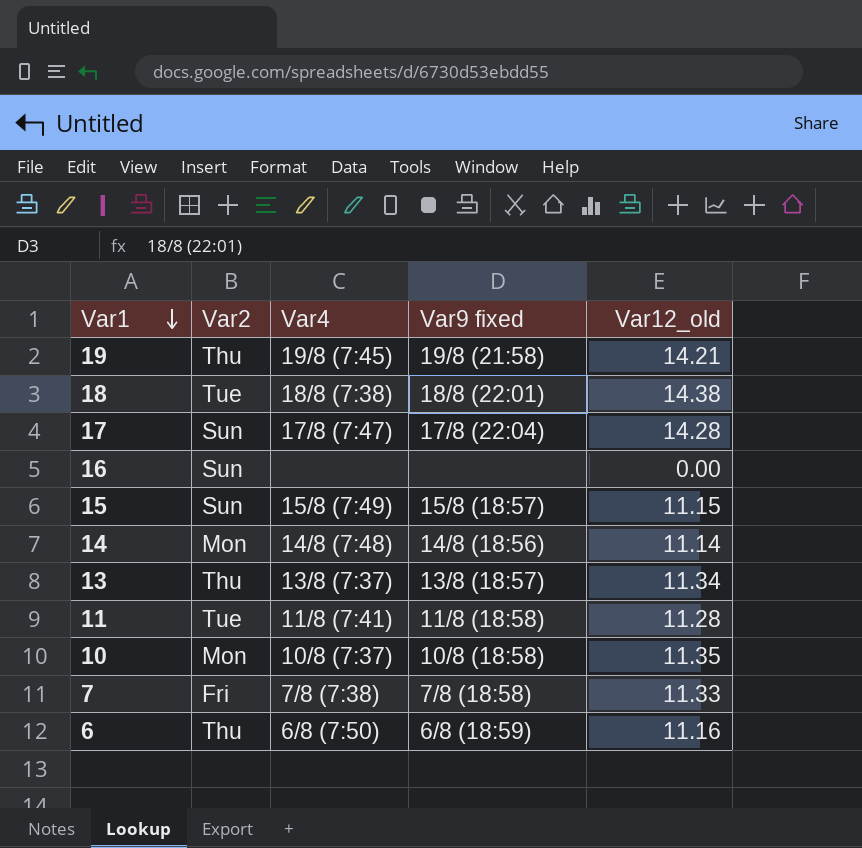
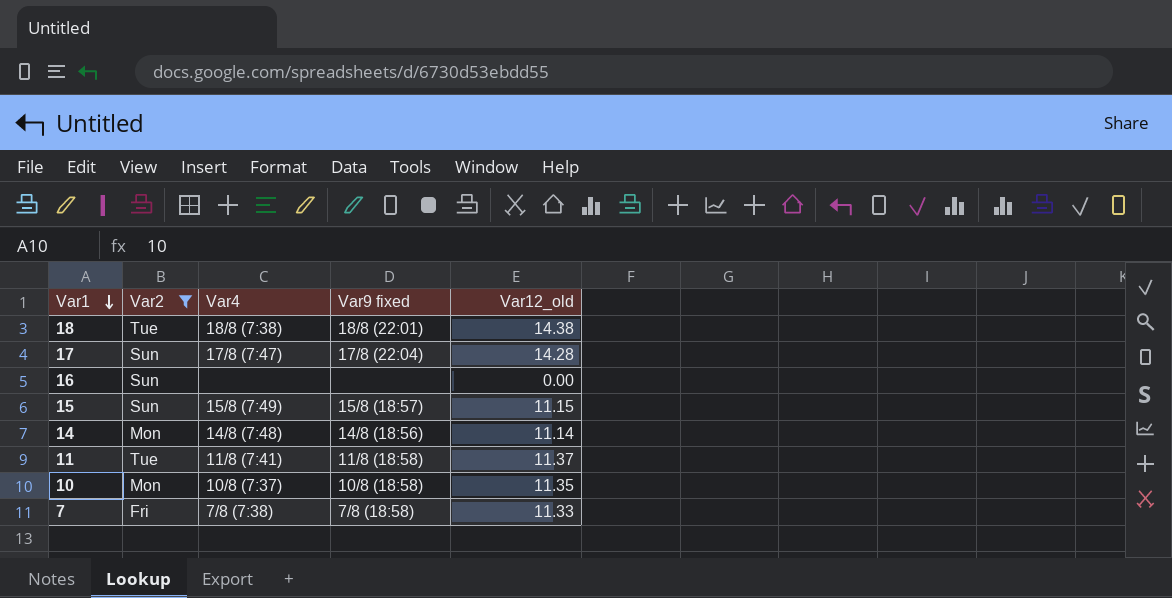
filter: none -> Var2 != Thu
11 | Var12_old: 11.28 -> 11.37

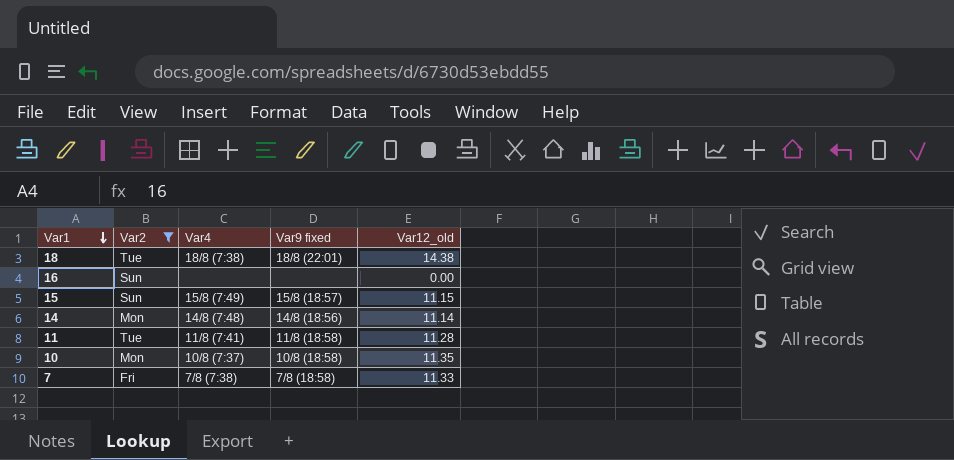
row 17: Sun | 17/8 (7:47) | 17/8 (22:04) | 14.28 -> none
11 | Var12_old: 11.37 -> 11.28

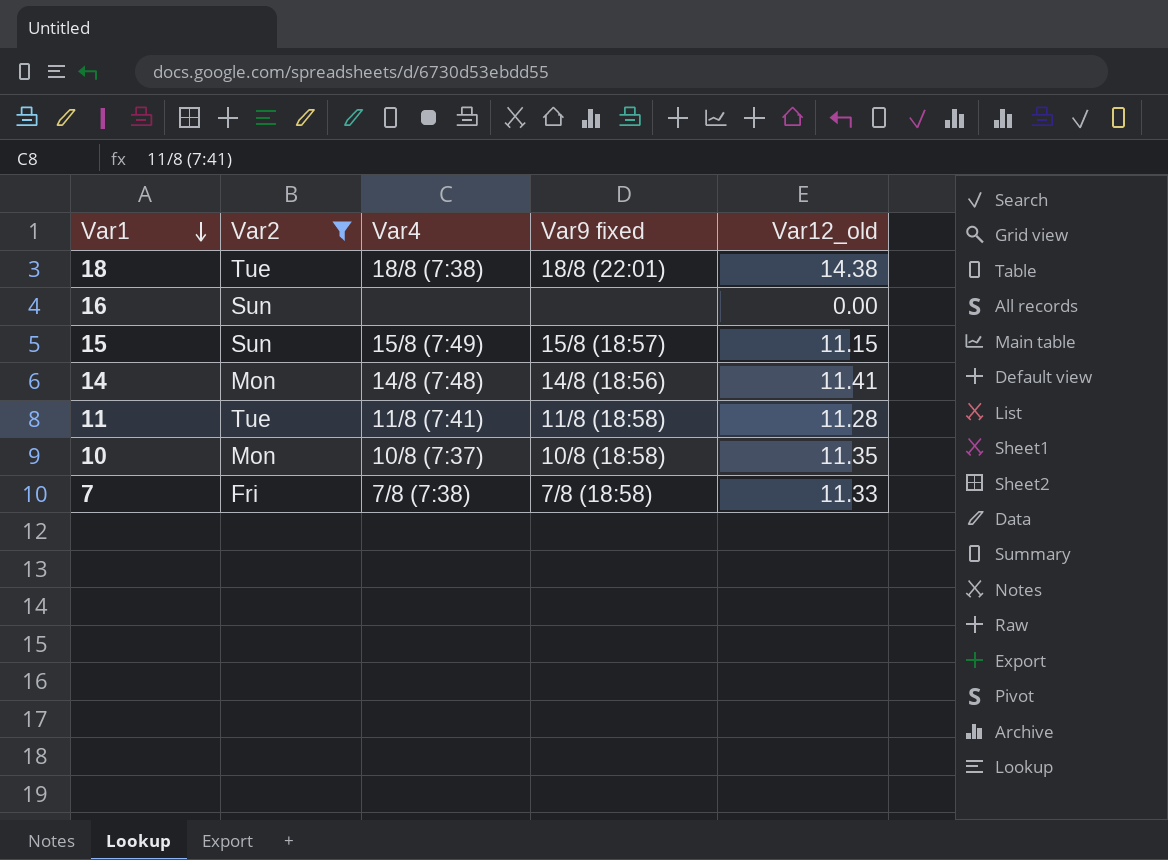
14 | Var12_old: 11.14 -> 11.41

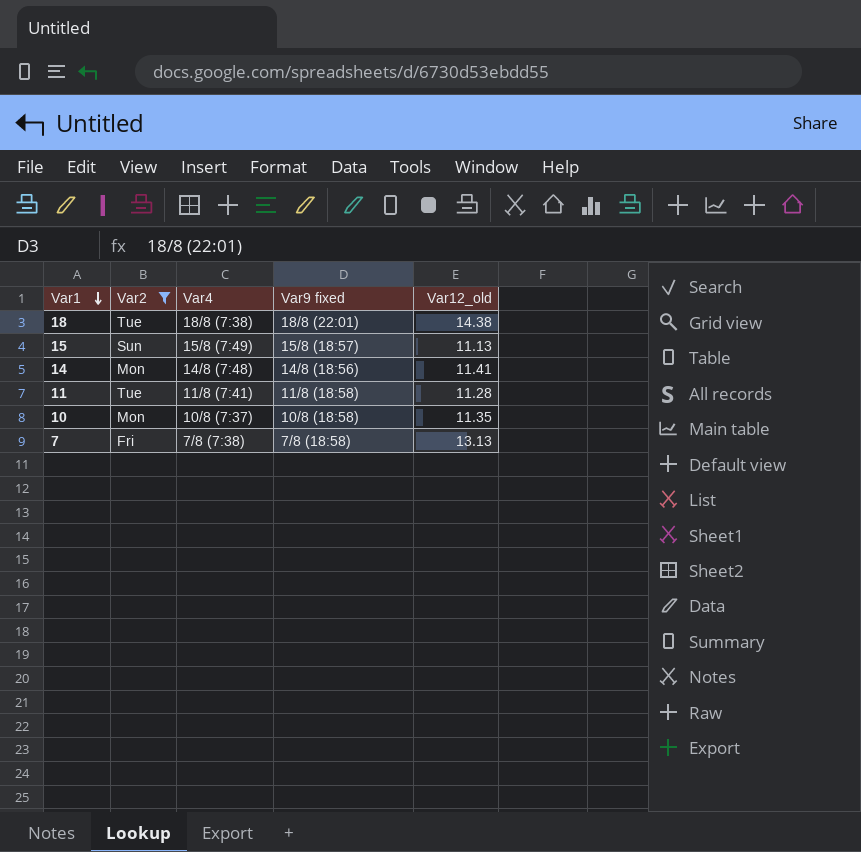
row 16: Sun | none | none | 0.00 -> none
15 | Var12_old: 11.15 -> 11.13
7 | Var12_old: 11.33 -> 13.13

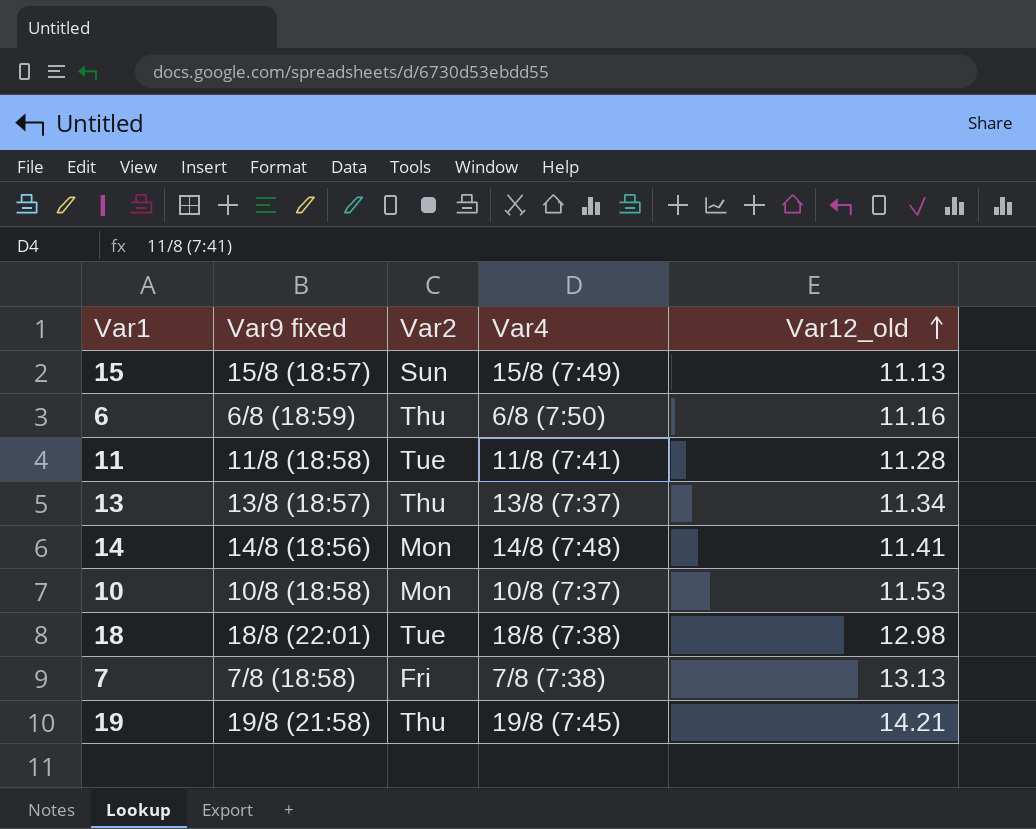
filter: Var2 != Thu -> none
row order: Var1 descending -> Var12_old ascending
column Var9 fixed | position: 4 -> 2
10 | Var12_old: 11.35 -> 11.53
18 | Var12_old: 14.38 -> 12.98

